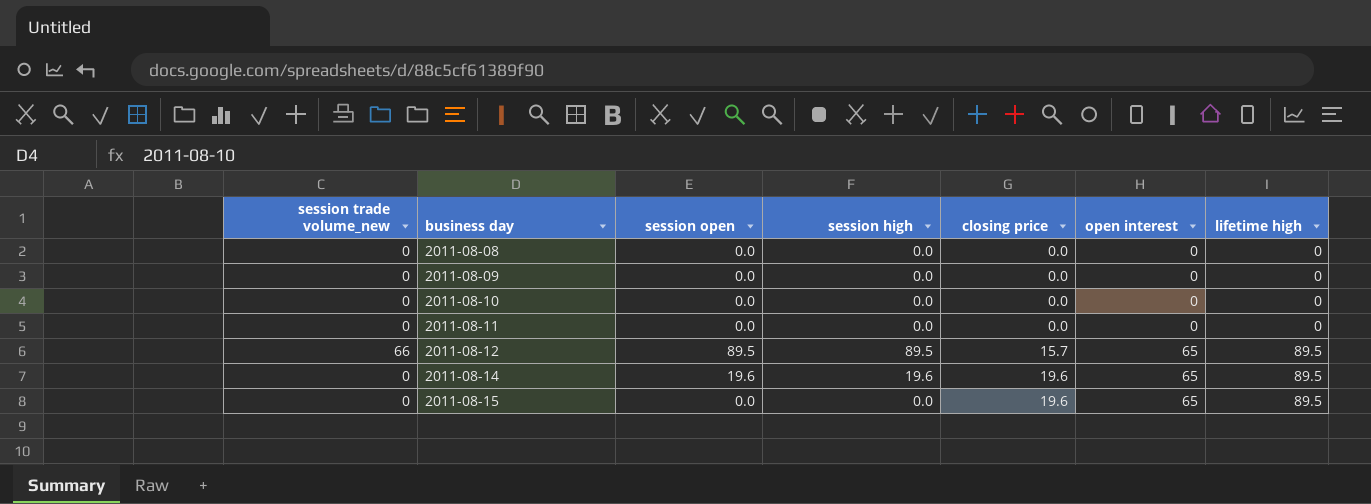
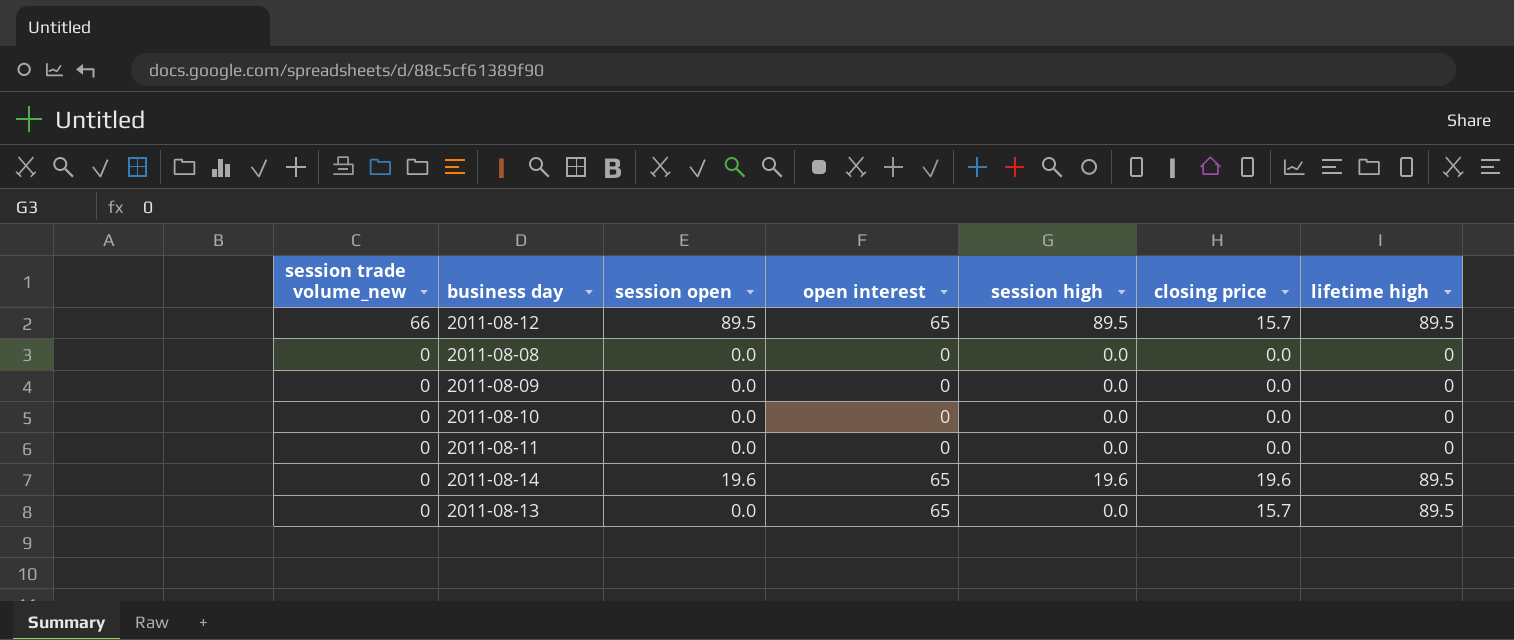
row order: business day ascending -> session trade volume_new descending
column open interest | position: 6 -> 4
row 2011-08-15: 0 | 0.0 | 0.0 | 19.6 | 65 | 89.5 -> none
row 2011-08-13: none -> 0 | 0.0 | 65 | 0.0 | 15.7 | 89.5

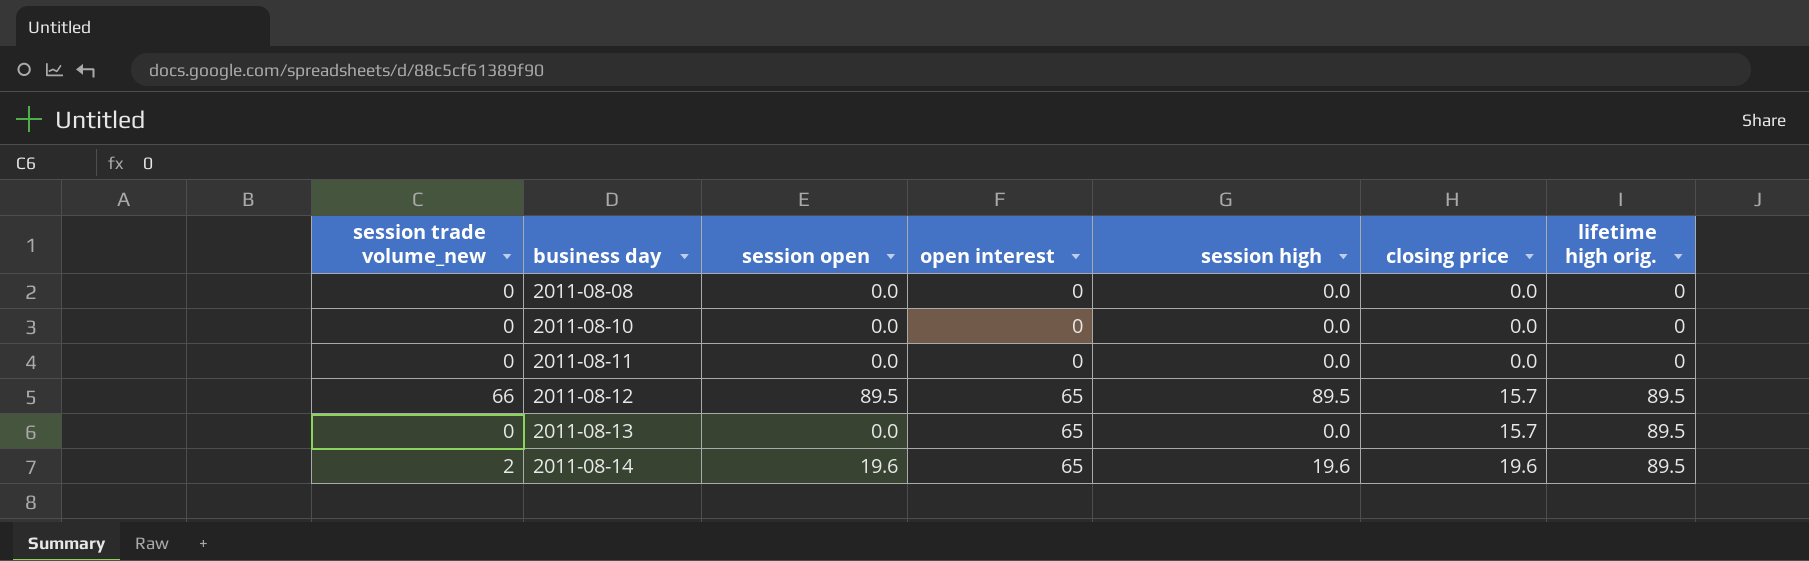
row order: session trade volume_new descending -> business day ascending
column name: lifetime high -> lifetime high orig.
row 2011-08-09: 0 | 0.0 | 0 | 0.0 | 0.0 | 0 -> none
2011-08-14 | session trade volume_new: 0 -> 2

